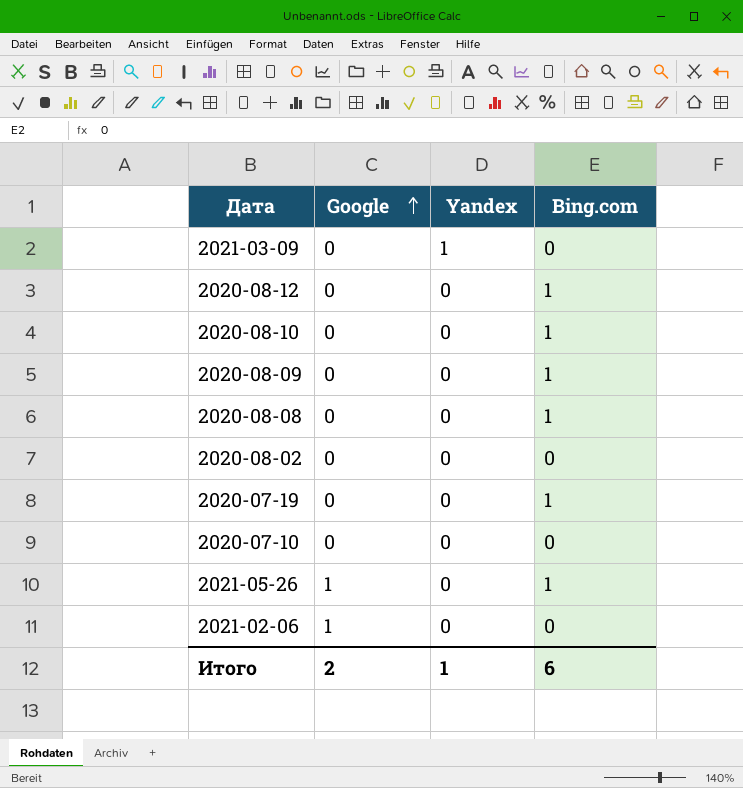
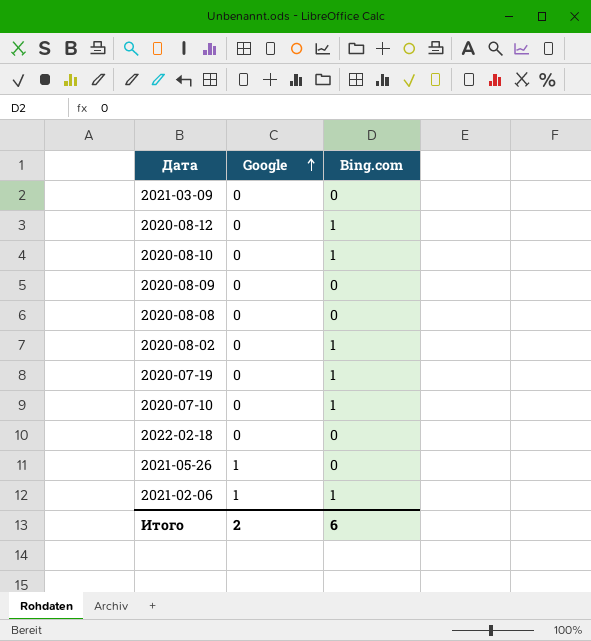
column Yandex | position: 3 -> none
2020-08-09 | Bing.com: 1 -> 0
2020-08-08 | Bing.com: 1 -> 0
2020-08-02 | Bing.com: 0 -> 1
2020-07-10 | Bing.com: 0 -> 1
row 2022-02-18: none -> 0 | 0
2021-05-26 | Bing.com: 1 -> 0
2021-02-06 | Bing.com: 0 -> 1

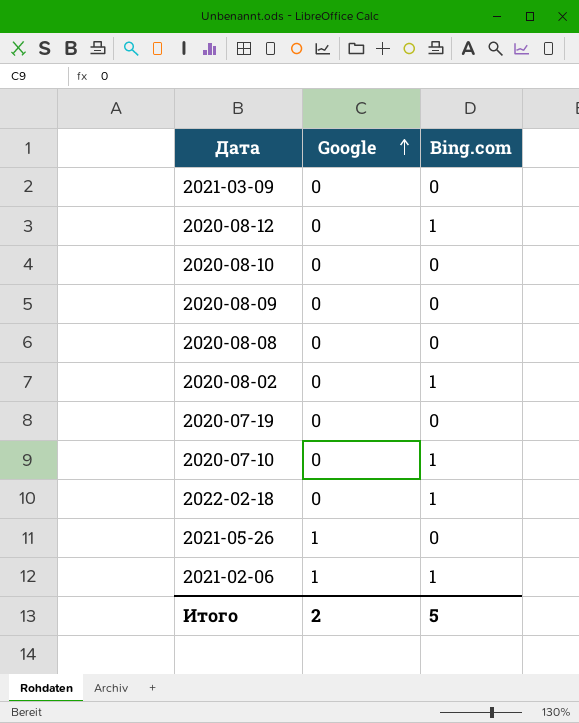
2020-08-10 | Bing.com: 1 -> 0
2020-07-19 | Bing.com: 1 -> 0
2022-02-18 | Bing.com: 0 -> 1
Итого | Bing.com: 6 -> 5

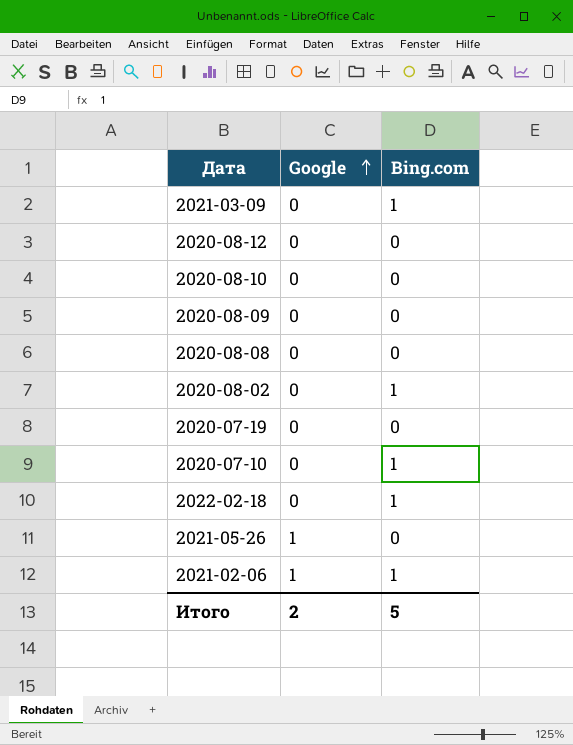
2021-03-09 | Bing.com: 0 -> 1
2020-08-12 | Bing.com: 1 -> 0

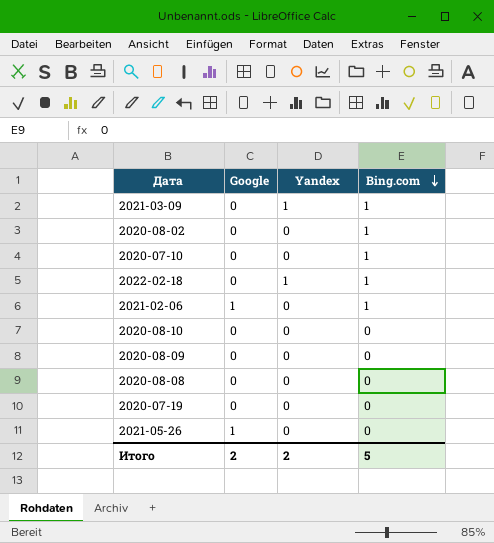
row order: Google ascending -> Bing.com descending
column Yandex | position: none -> 3
row 2020-08-12: 0 | 0 -> none

